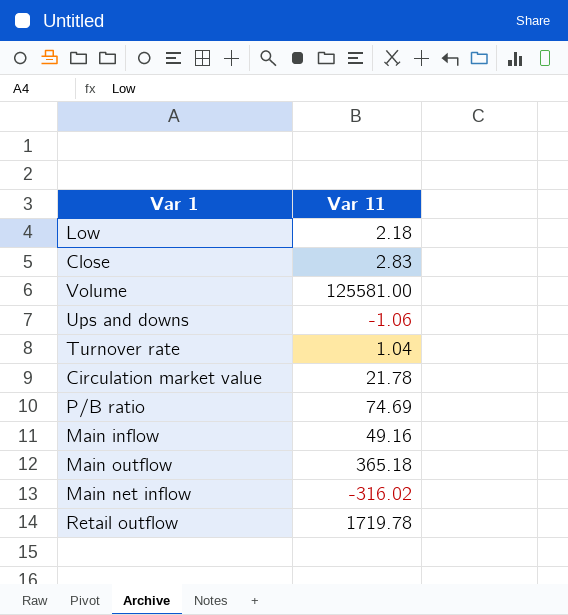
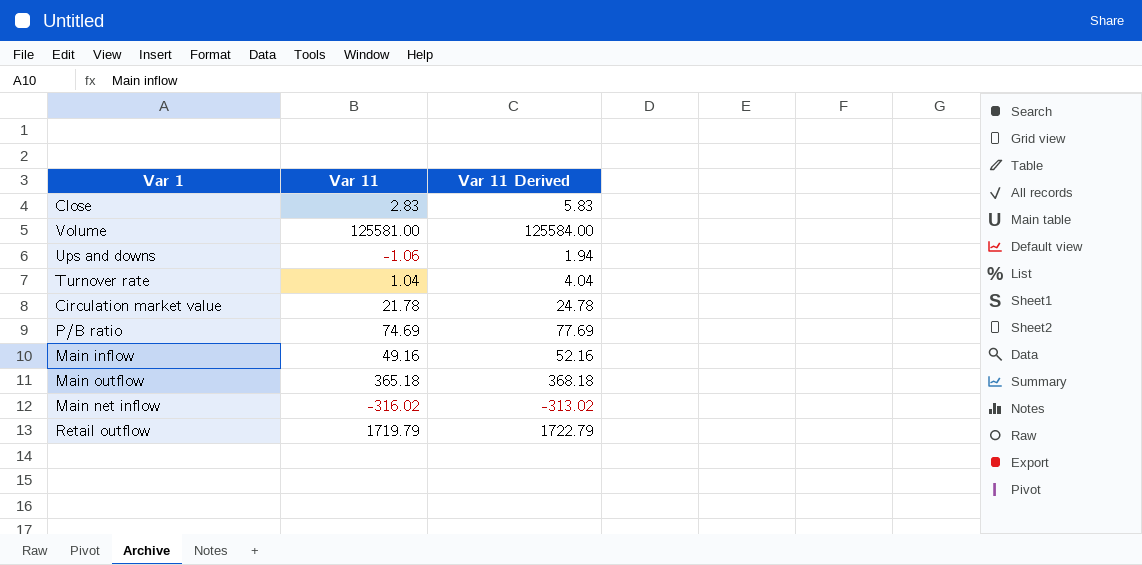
column Var 11 Derived | formula: none -> [Var 11] + 3
row Low: 2.18 -> none
Retail outflow | Var 11: 1719.78 -> 1719.79

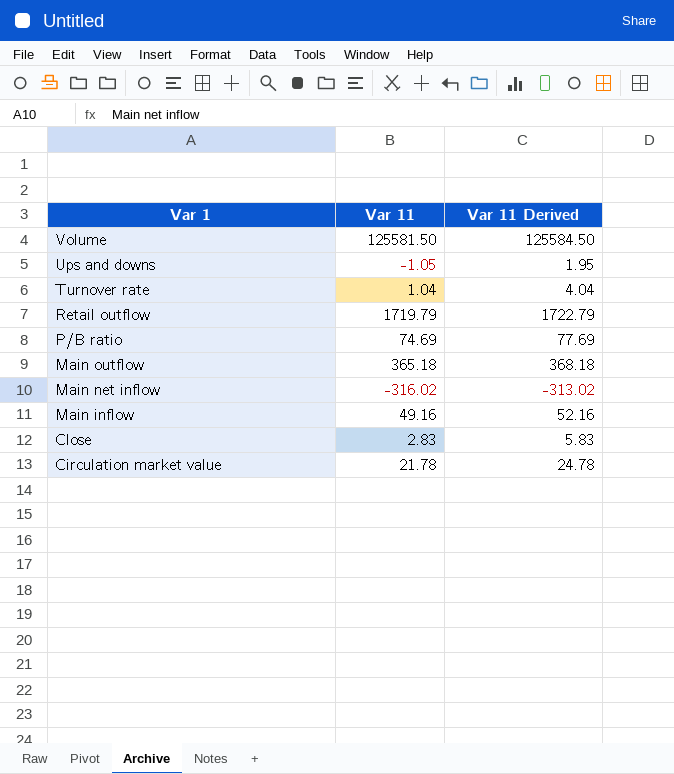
row order: none -> Var 1 descending
Volume | Var 11: 125581.00 -> 125581.50
Volume | Var 11 Derived: 125584.00 -> 125584.50
Ups and downs | Var 11: -1.06 -> -1.05
Ups and downs | Var 11 Derived: 1.94 -> 1.95

